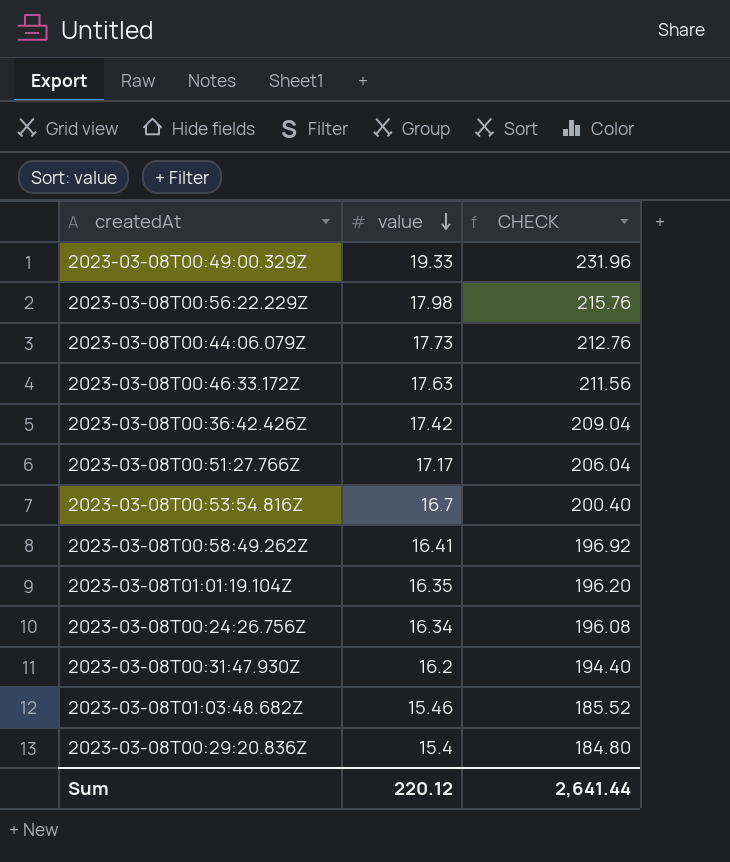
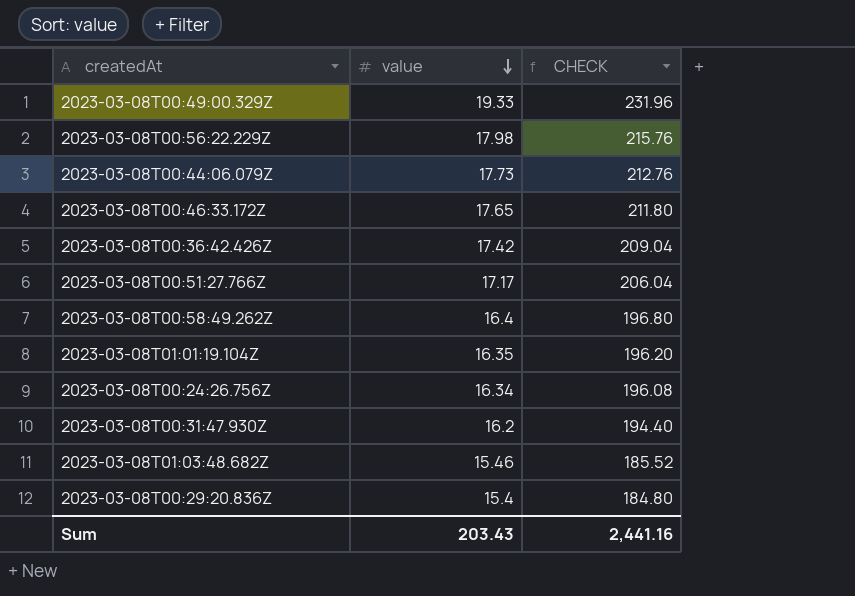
row 2023-03-08T00:53:54.816Z: 16.7 | 200.40 -> none
2023-03-08T00:46:33.172Z | value: 17.63 -> 17.65
2023-03-08T00:46:33.172Z | CHECK: 211.56 -> 211.80
2023-03-08T00:58:49.262Z | value: 16.41 -> 16.4
2023-03-08T00:58:49.262Z | CHECK: 196.92 -> 196.80
Sum | value: 220.12 -> 203.43
Sum | CHECK: 2,641.44 -> 2,441.16

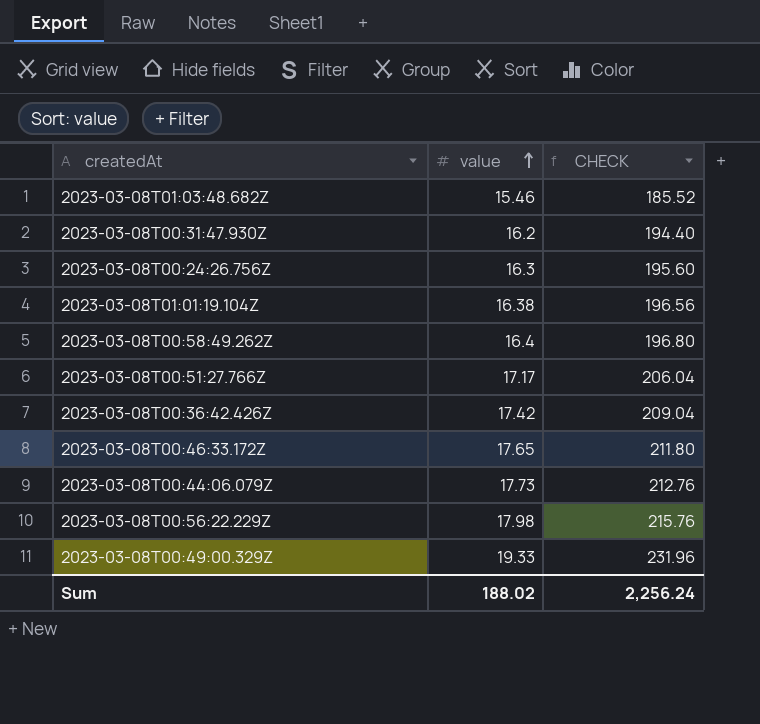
row order: value descending -> value ascending
row 2023-03-08T00:29:20.836Z: 15.4 | 184.80 -> none
2023-03-08T00:24:26.756Z | value: 16.34 -> 16.3
2023-03-08T00:24:26.756Z | CHECK: 196.08 -> 195.60
2023-03-08T01:01:19.104Z | value: 16.35 -> 16.38
2023-03-08T01:01:19.104Z | CHECK: 196.20 -> 196.56
Sum | value: 203.43 -> 188.02
Sum | CHECK: 2,441.16 -> 2,256.24

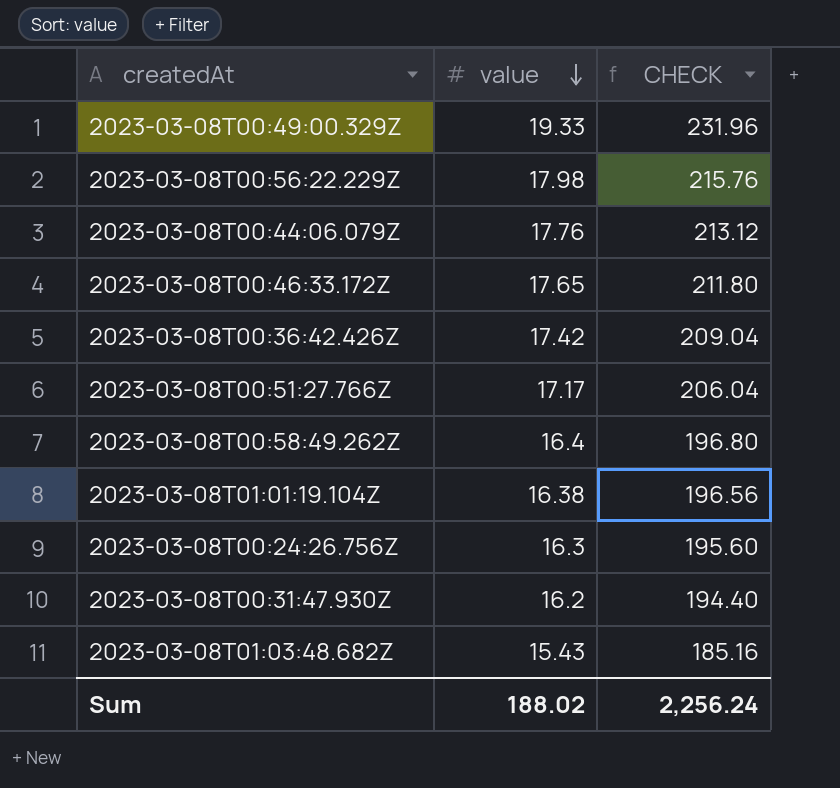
row order: value ascending -> value descending
2023-03-08T00:44:06.079Z | value: 17.73 -> 17.76
2023-03-08T00:44:06.079Z | CHECK: 212.76 -> 213.12
2023-03-08T01:03:48.682Z | value: 15.46 -> 15.43
2023-03-08T01:03:48.682Z | CHECK: 185.52 -> 185.16

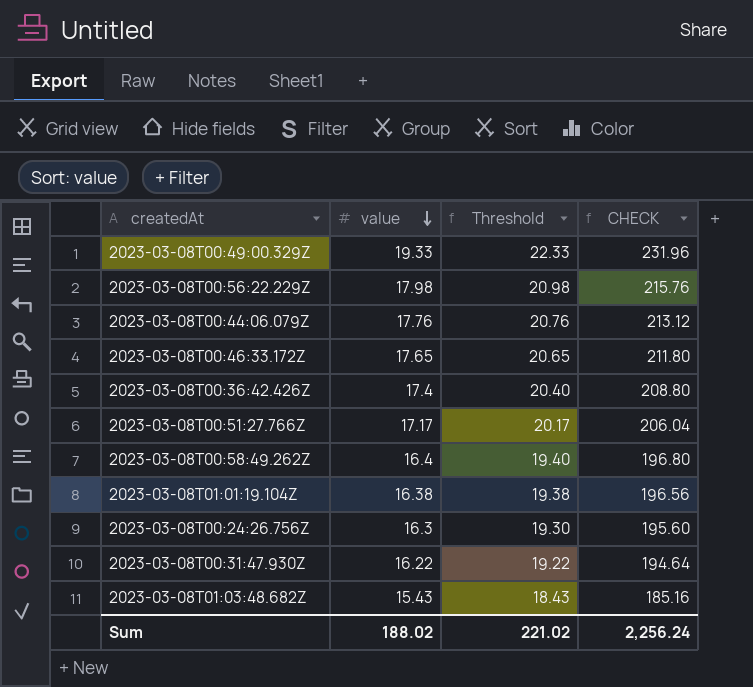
column Threshold | formula: none -> [value] + 3
2023-03-08T00:36:42.426Z | value: 17.42 -> 17.4
2023-03-08T00:36:42.426Z | CHECK: 209.04 -> 208.80
2023-03-08T00:31:47.930Z | value: 16.2 -> 16.22
2023-03-08T00:31:47.930Z | CHECK: 194.40 -> 194.64

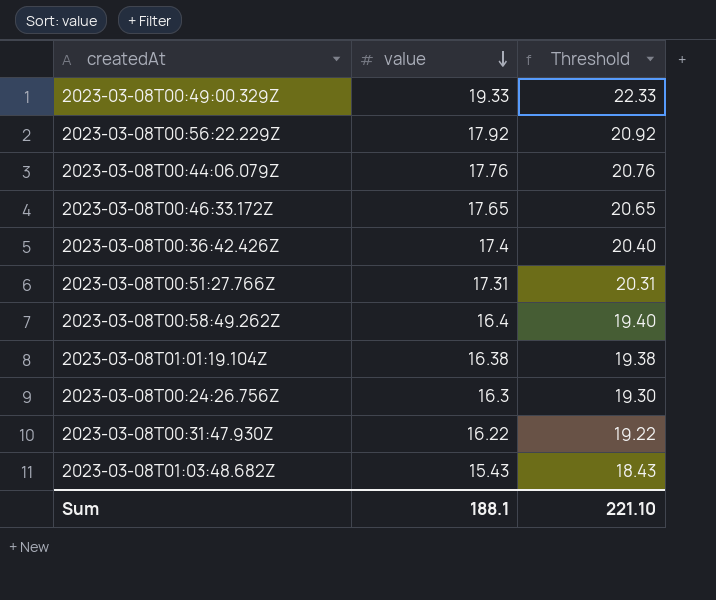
column CHECK | formula: [value] * 12 -> none
2023-03-08T00:56:22.229Z | value: 17.98 -> 17.92
2023-03-08T00:56:22.229Z | Threshold: 20.98 -> 20.92
2023-03-08T00:51:27.766Z | value: 17.17 -> 17.31
2023-03-08T00:51:27.766Z | Threshold: 20.17 -> 20.31
Sum | value: 188.02 -> 188.1
Sum | Threshold: 221.02 -> 221.10

